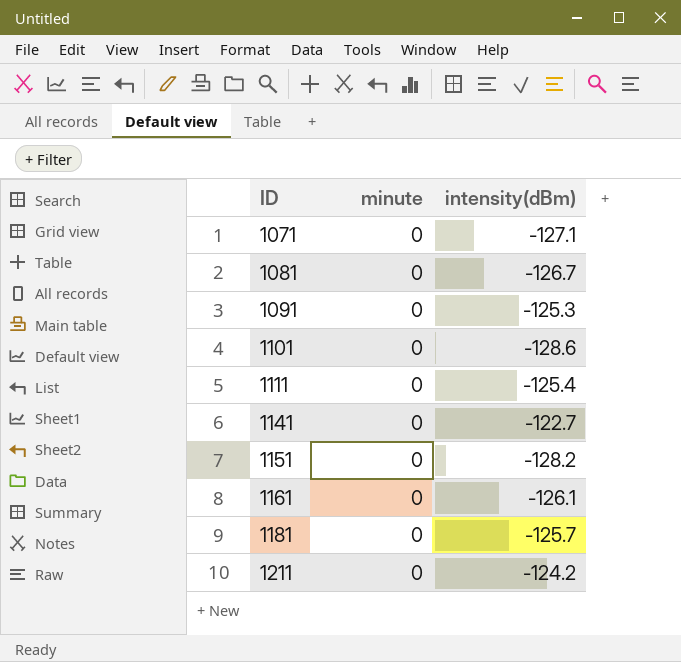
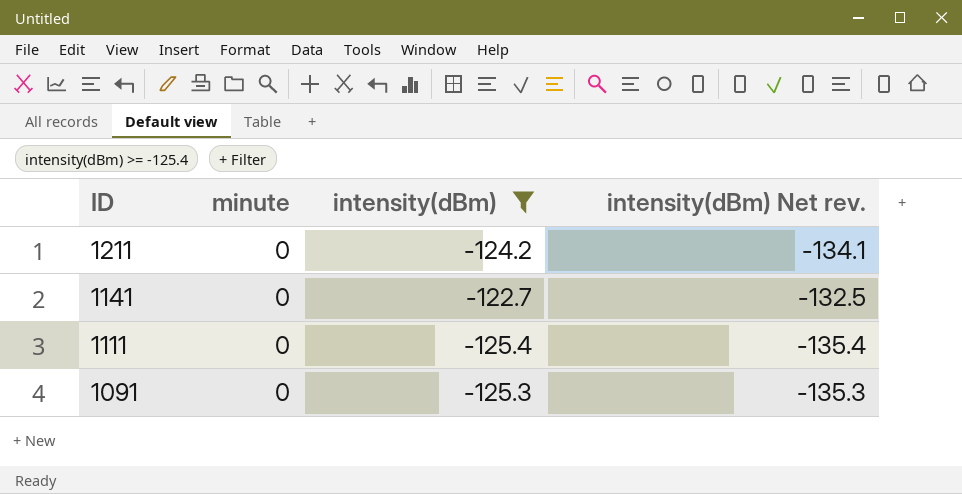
filter: none -> intensity(dBm) >= -125.4
row order: ID ascending -> ID descending
column intensity(dBm) Net rev. | formula: none -> [intensity(dBm)] * 1.08

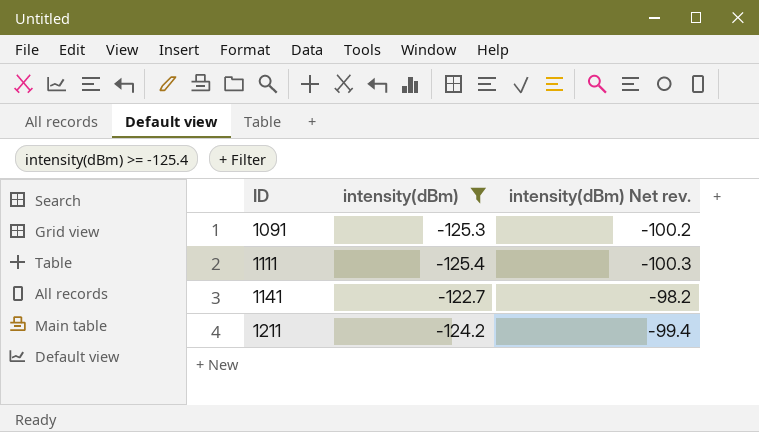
row order: ID descending -> ID ascending
column minute | position: 2 -> none
column intensity(dBm) Net rev. | formula: [intensity(dBm)] * 1.08 -> [intensity(dBm)] * 0.8

